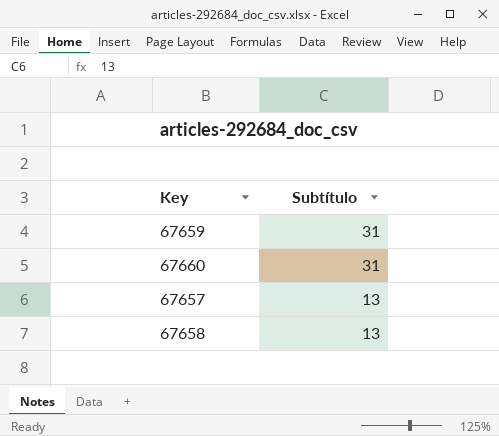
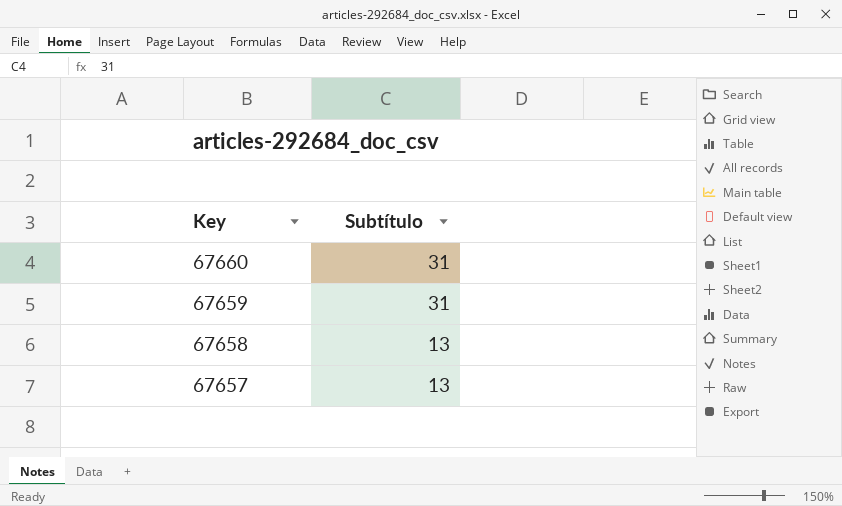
row order: Subtítulo descending -> Key descending

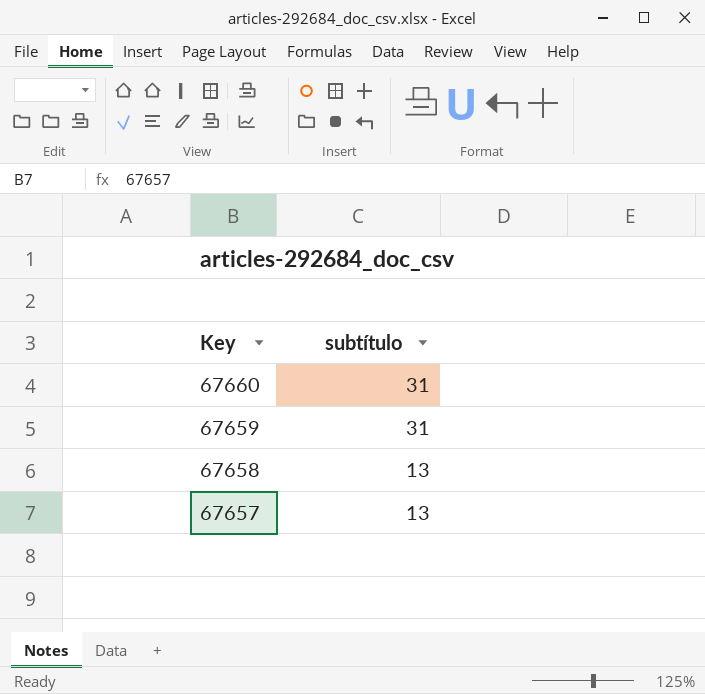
column name: Subtítulo -> subtítulo

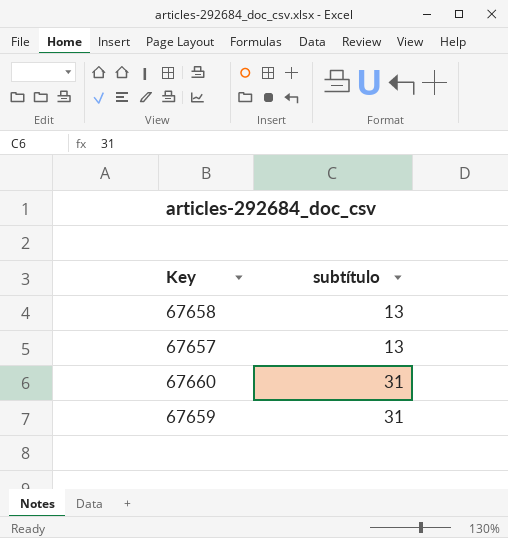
row order: Key descending -> subtítulo ascending

